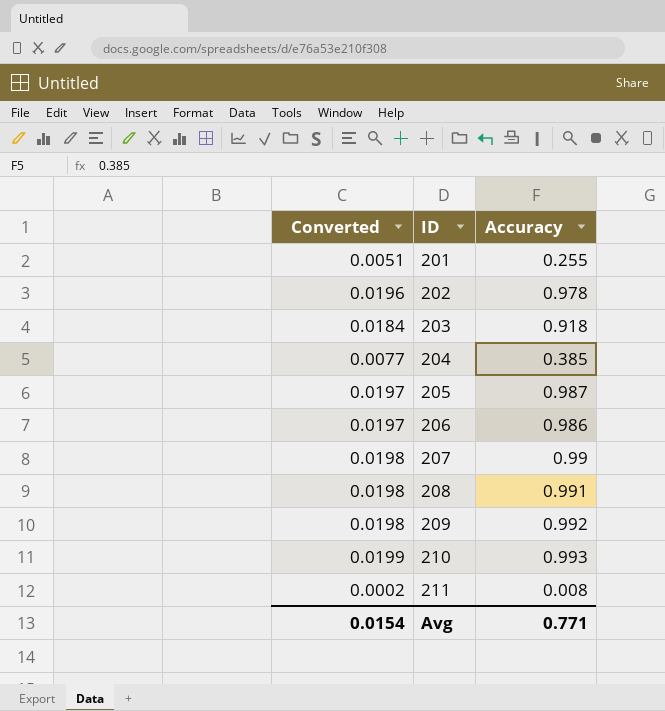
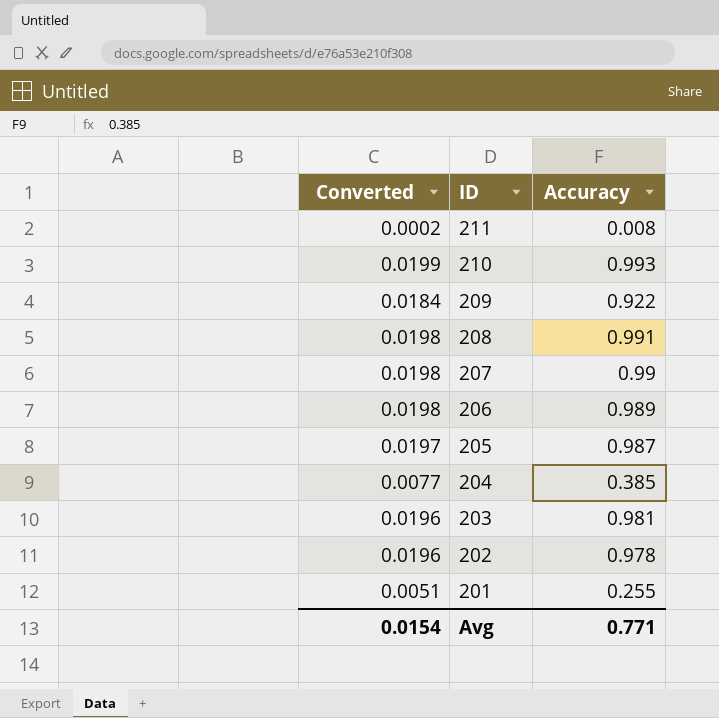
row order: ID ascending -> ID descending
209 | Converted: 0.0198 -> 0.0184
209 | Accuracy: 0.992 -> 0.922
206 | Converted: 0.0197 -> 0.0198
206 | Accuracy: 0.986 -> 0.989
203 | Converted: 0.0184 -> 0.0196
203 | Accuracy: 0.918 -> 0.981

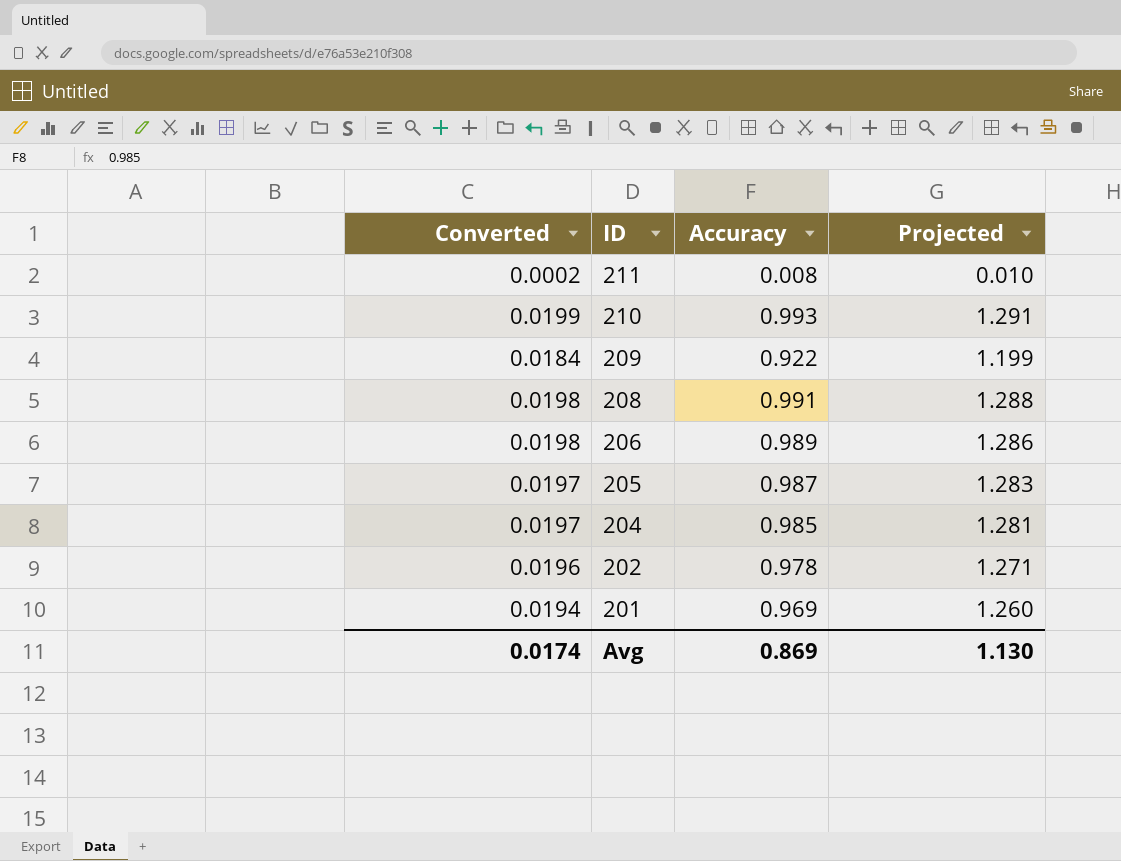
column Projected | formula: none -> [Accuracy] * 1.3
row 207: 0.0198 | 0.99 -> none
row 203: 0.0196 | 0.981 -> none
204 | Converted: 0.0077 -> 0.0197
204 | Accuracy: 0.385 -> 0.985
201 | Converted: 0.0051 -> 0.0194
201 | Accuracy: 0.255 -> 0.969
Avg | Converted: 0.0154 -> 0.0174
Avg | Accuracy: 0.771 -> 0.869

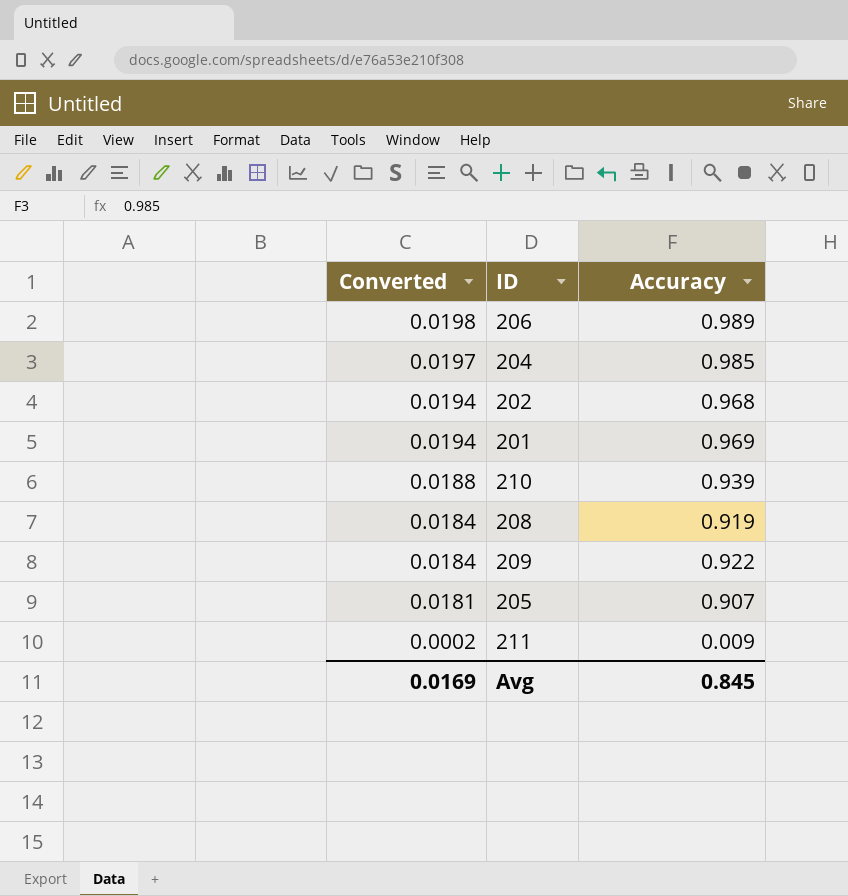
row order: ID descending -> Converted descending
column Projected | formula: [Accuracy] * 1.3 -> none
202 | Converted: 0.0196 -> 0.0194
202 | Accuracy: 0.978 -> 0.968
210 | Converted: 0.0199 -> 0.0188
210 | Accuracy: 0.993 -> 0.939
208 | Converted: 0.0198 -> 0.0184
208 | Accuracy: 0.991 -> 0.919
205 | Converted: 0.0197 -> 0.0181
205 | Accuracy: 0.987 -> 0.907
211 | Accuracy: 0.008 -> 0.009
Avg | Converted: 0.0174 -> 0.0169
Avg | Accuracy: 0.869 -> 0.845

